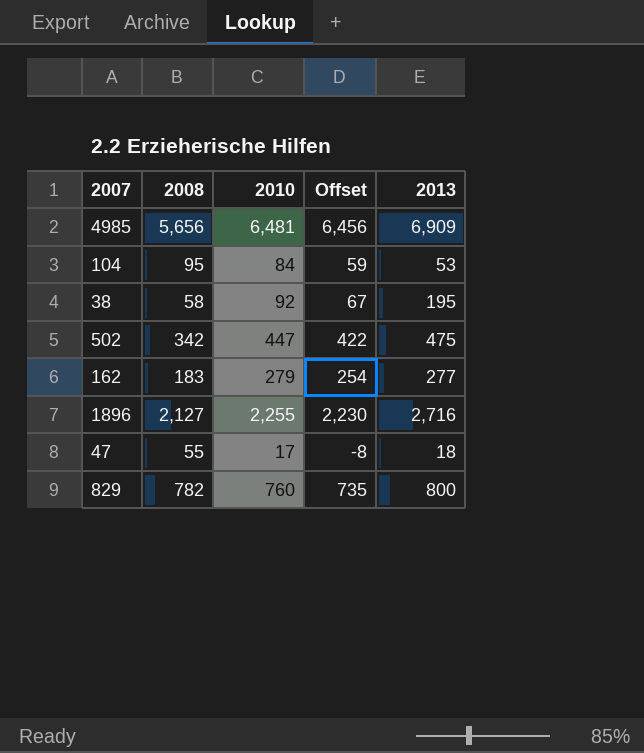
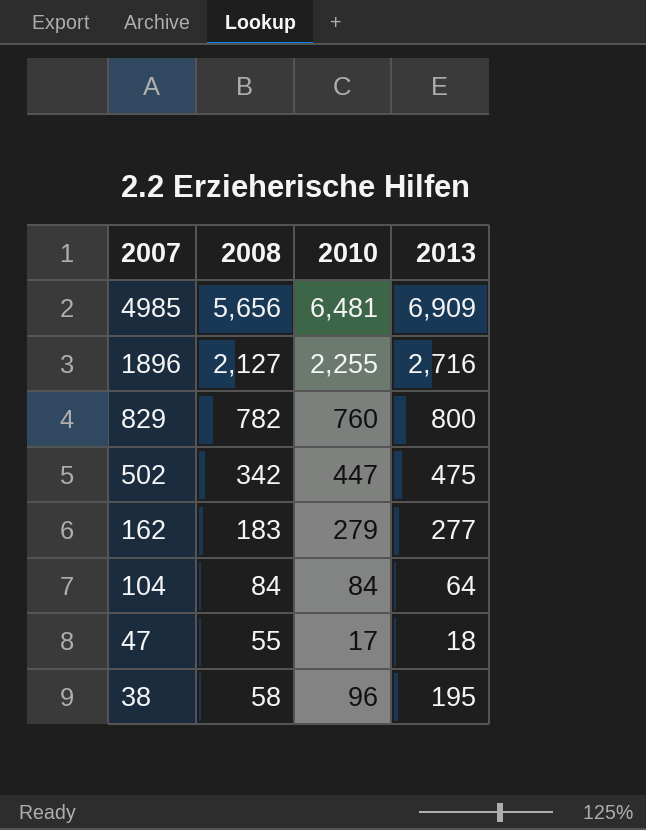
row order: none -> 2007 descending
column Offset | formula: [2010] - 25 -> none
104 | 2008: 95 -> 84
104 | 2013: 53 -> 64
38 | 2010: 92 -> 96

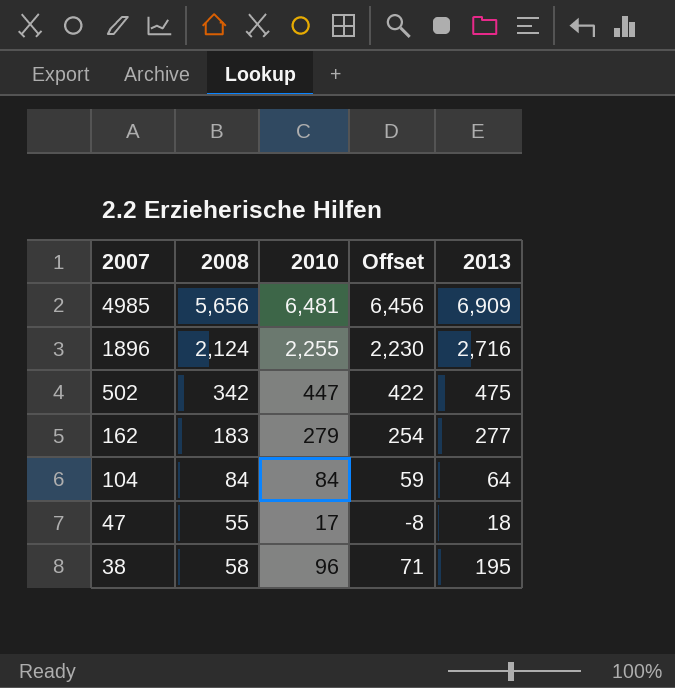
column Offset | formula: none -> [2010] - 25
row 829: 782 | 760 | 800 -> none
1896 | 2008: 2,127 -> 2,124

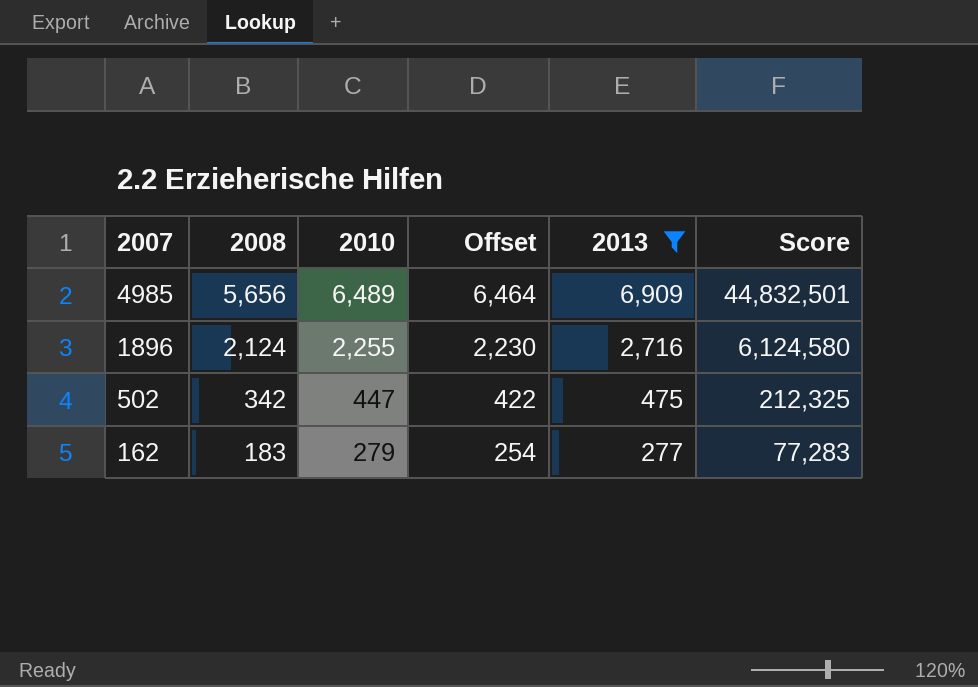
filter: none -> 2013 >= 277
column Score | formula: none -> [2010] * [2013]
4985 | 2010: 6,481 -> 6,489
4985 | Offset: 6,456 -> 6,464

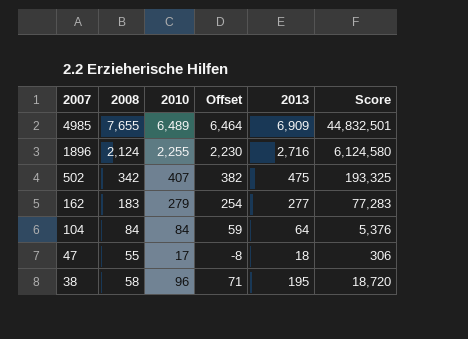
filter: 2013 >= 277 -> none
4985 | 2008: 5,656 -> 7,655
502 | 2010: 447 -> 407
502 | Offset: 422 -> 382
502 | Score: 212,325 -> 193,325

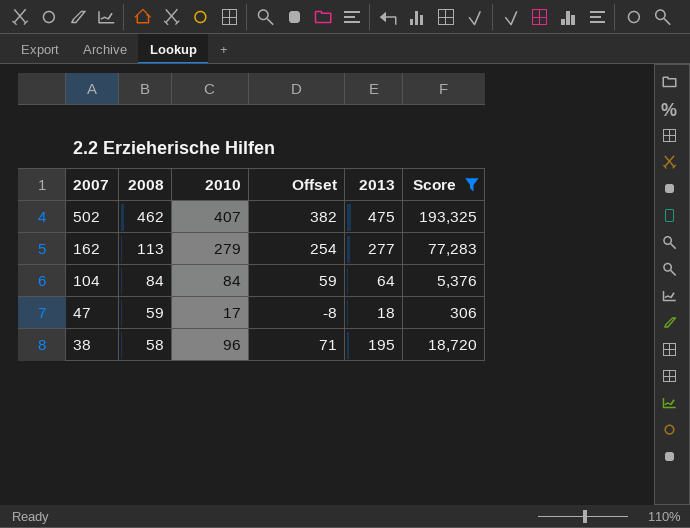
filter: none -> Score <= 193,325
502 | 2008: 342 -> 462
162 | 2008: 183 -> 113
47 | 2008: 55 -> 59

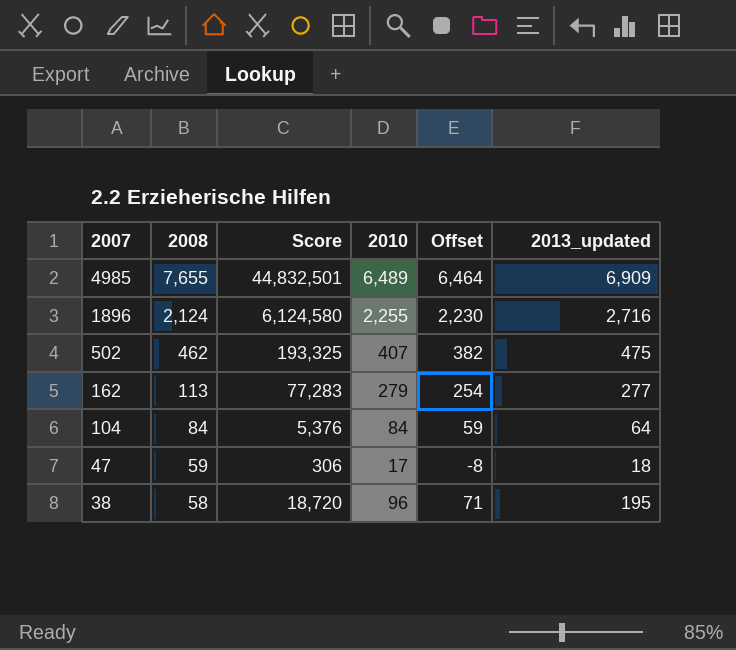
filter: Score <= 193,325 -> none
column Score | position: 6 -> 3
column name: 2013 -> 2013_updated

